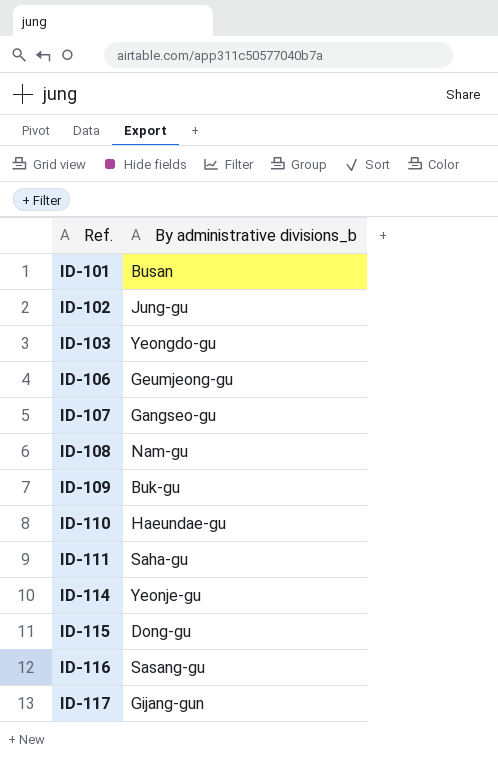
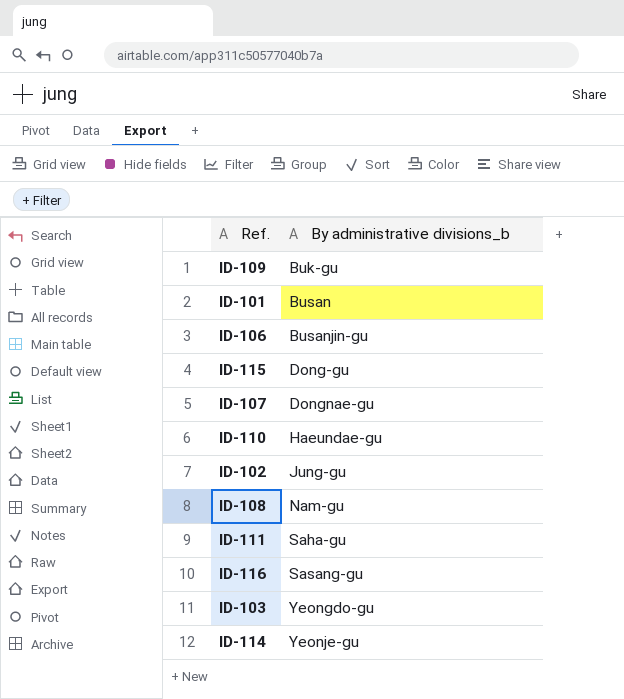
row order: Ref. ascending -> By administrative divisions_b ascending
row ID-117: Gijang-gun -> none
ID-106 | By administrative divisions_b: Geumjeong-gu -> Busanjin-gu
ID-107 | By administrative divisions_b: Gangseo-gu -> Dongnae-gu

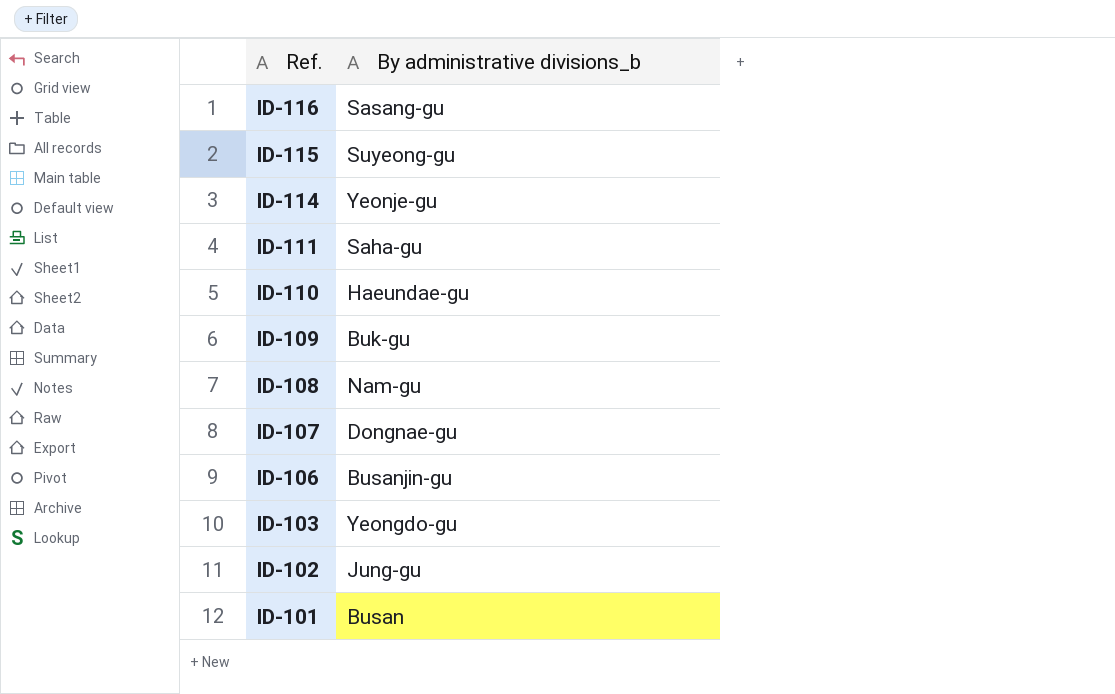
row order: By administrative divisions_b ascending -> Ref. descending
ID-115 | By administrative divisions_b: Dong-gu -> Suyeong-gu

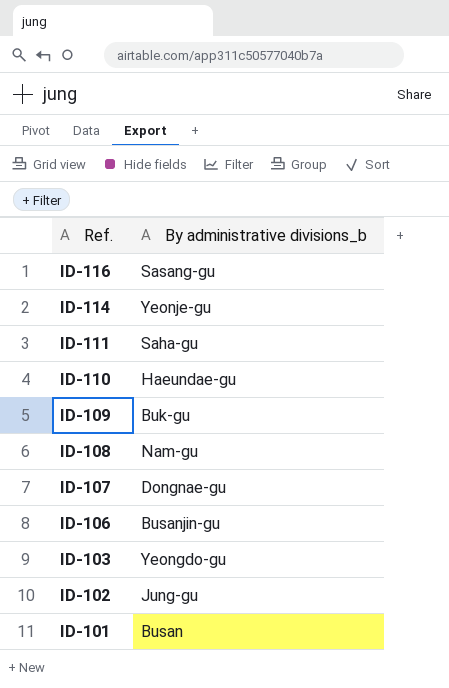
row ID-115: Suyeong-gu -> none

